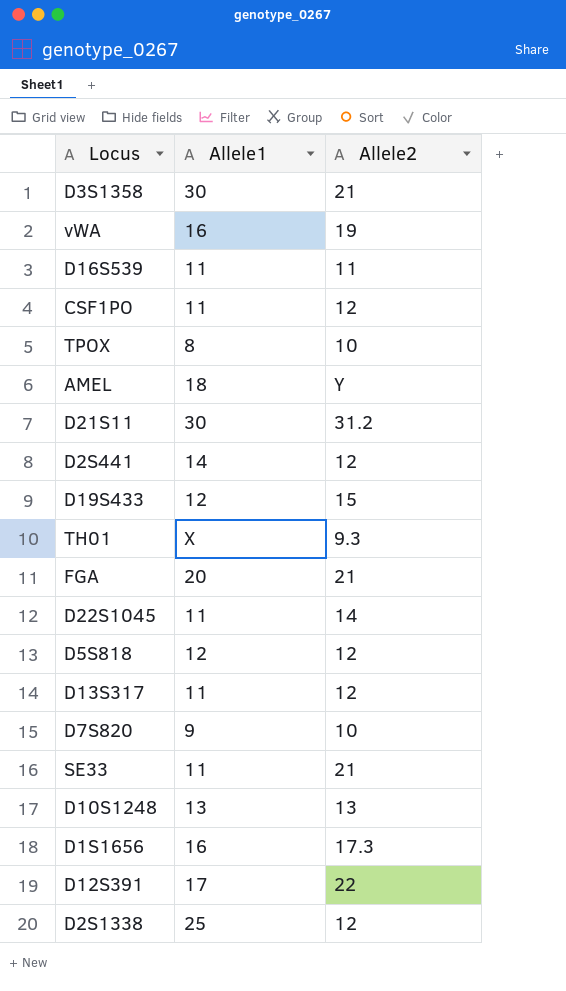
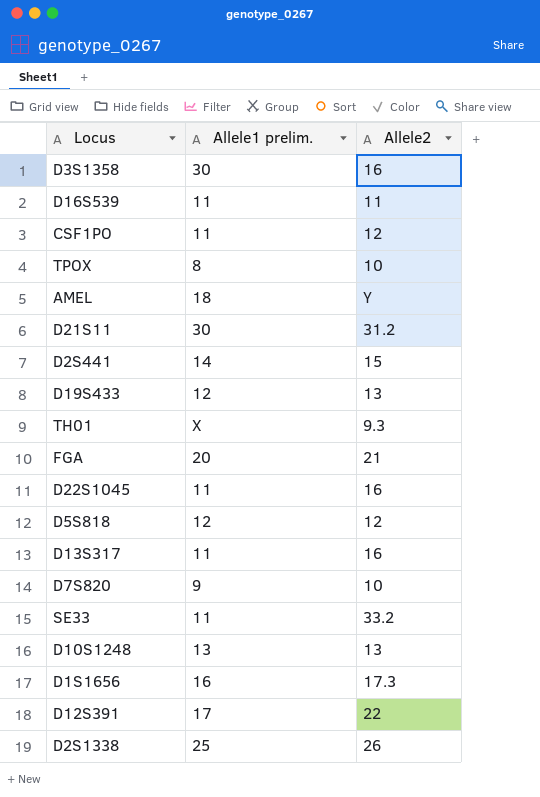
column name: Allele1 -> Allele1 prelim.
row vWA: 16 | 19 -> none
D3S1358 | Allele2: 21 -> 16
D2S441 | Allele2: 12 -> 15
D19S433 | Allele2: 15 -> 13
D22S1045 | Allele2: 14 -> 16
D13S317 | Allele2: 12 -> 16
SE33 | Allele2: 21 -> 33.2
D2S1338 | Allele2: 12 -> 26

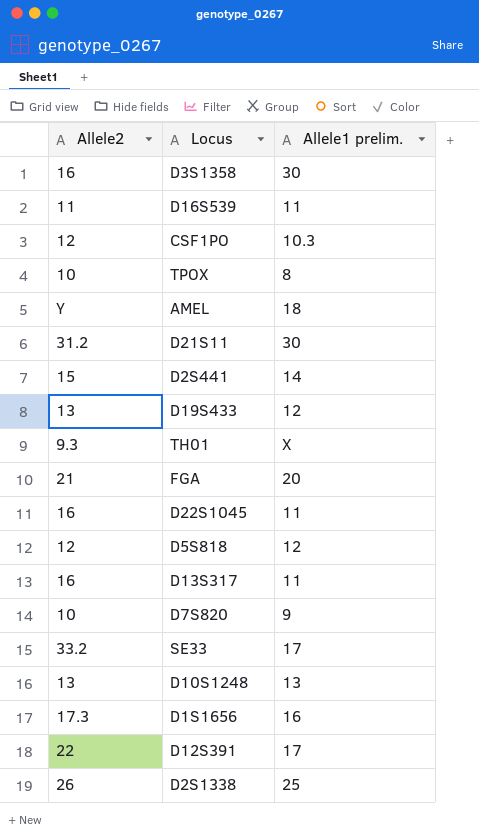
column Allele2 | position: 3 -> 1
CSF1PO | Allele1 prelim.: 11 -> 10.3
SE33 | Allele1 prelim.: 11 -> 17

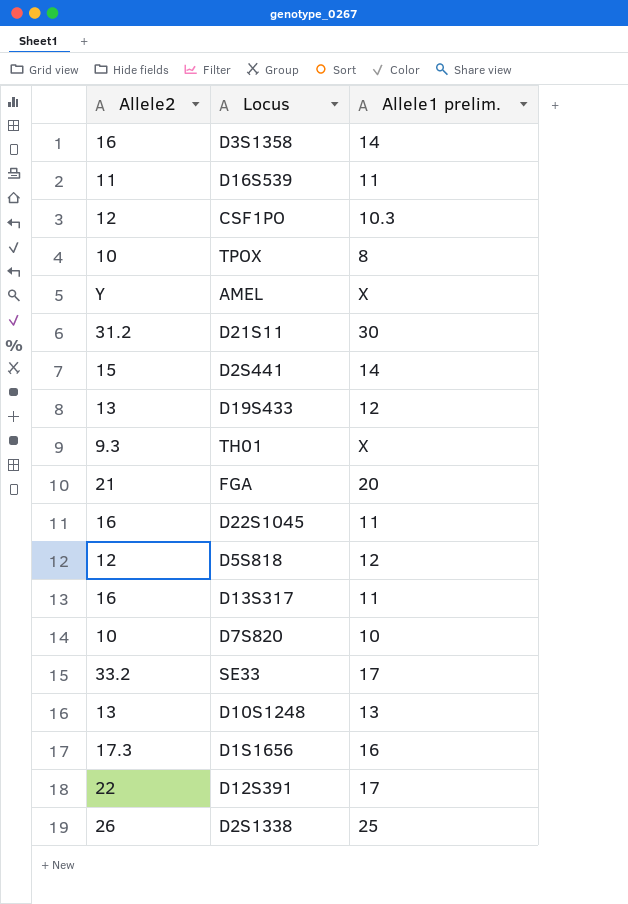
D3S1358 | Allele1 prelim.: 30 -> 14
AMEL | Allele1 prelim.: 18 -> X
D7S820 | Allele1 prelim.: 9 -> 10

